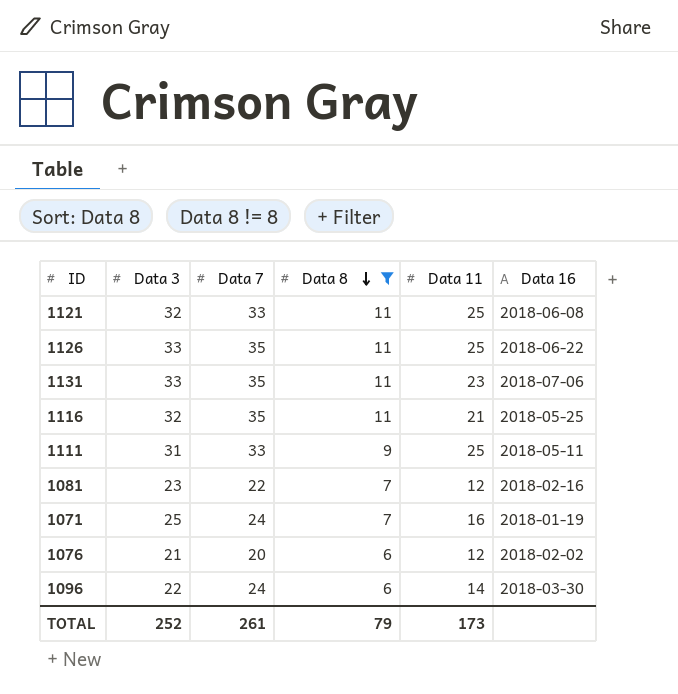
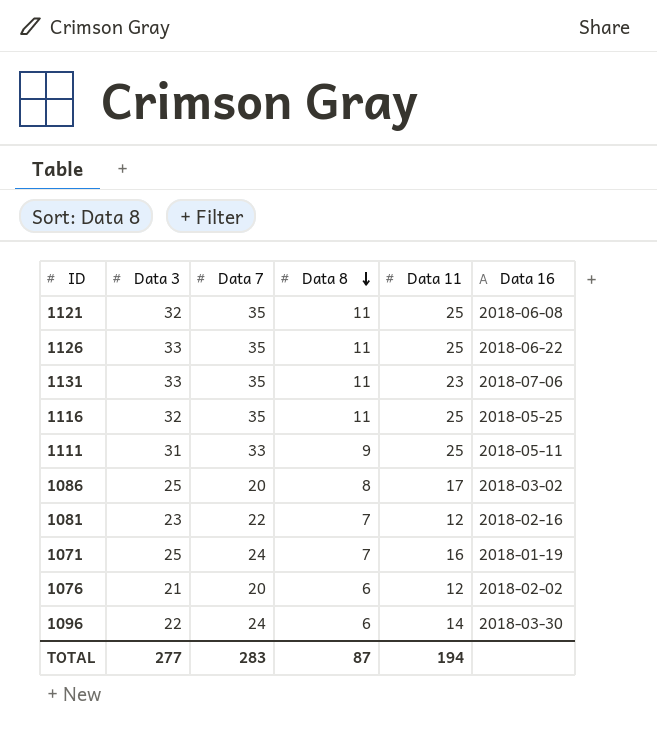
filter: Data 8 != 8 -> none
1121 | Data 7: 33 -> 35
1116 | Data 11: 21 -> 25
TOTAL | Data 3: 252 -> 277
TOTAL | Data 7: 261 -> 283
TOTAL | Data 8: 79 -> 87
TOTAL | Data 11: 173 -> 194

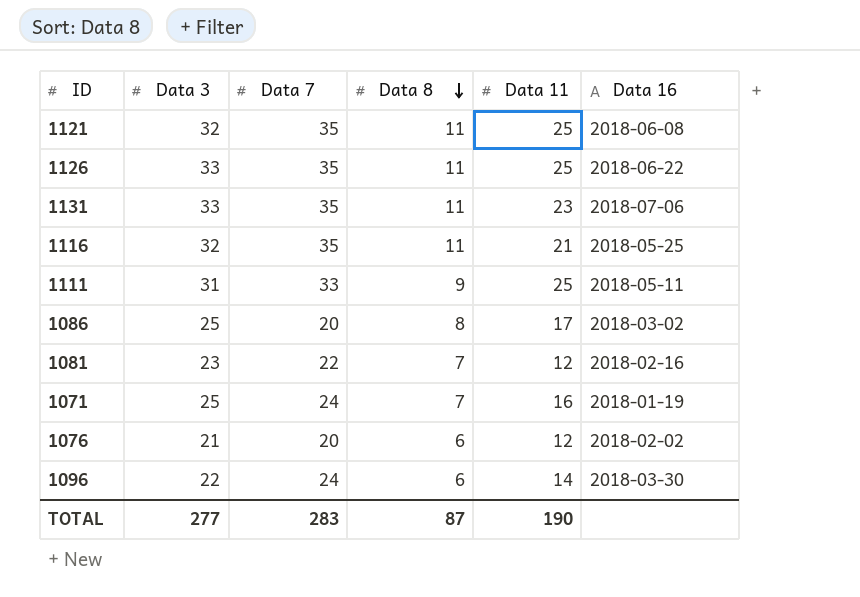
1116 | Data 11: 25 -> 21
TOTAL | Data 11: 194 -> 190

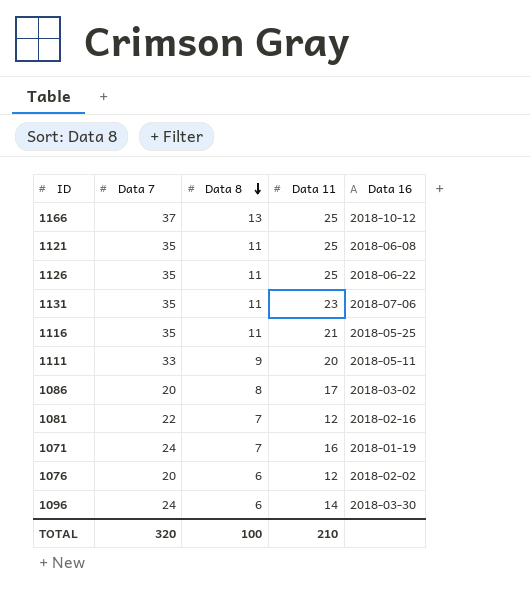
column Data 3 | position: 2 -> none
row 1166: none -> 37 | 13 | 25 | 2018-10-12
1111 | Data 11: 25 -> 20
TOTAL | Data 7: 283 -> 320
TOTAL | Data 8: 87 -> 100
TOTAL | Data 11: 190 -> 210

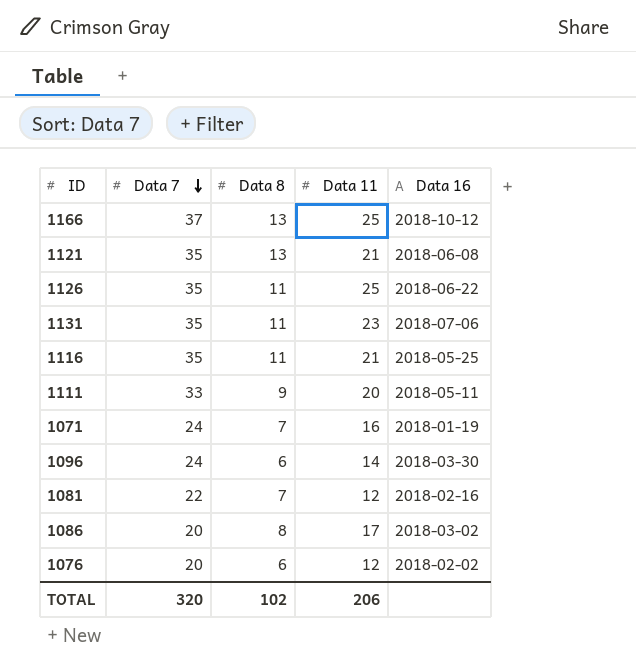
row order: Data 8 descending -> Data 7 descending
1121 | Data 8: 11 -> 13
1121 | Data 11: 25 -> 21
TOTAL | Data 8: 100 -> 102
TOTAL | Data 11: 210 -> 206

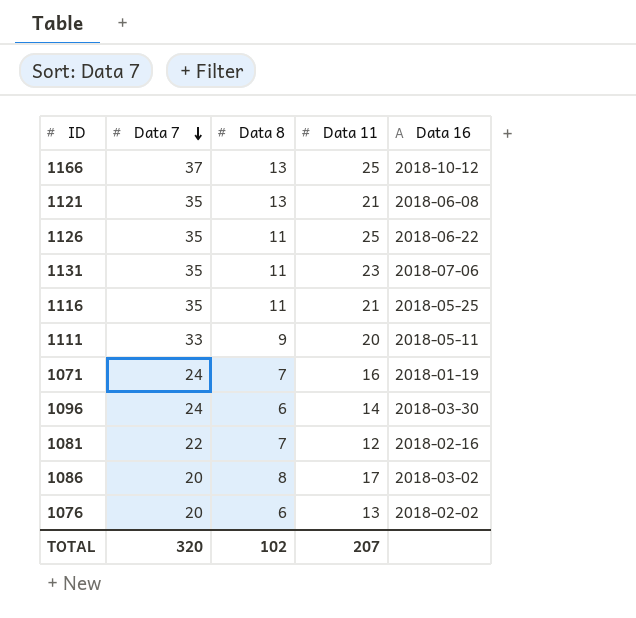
1076 | Data 11: 12 -> 13
TOTAL | Data 11: 206 -> 207

